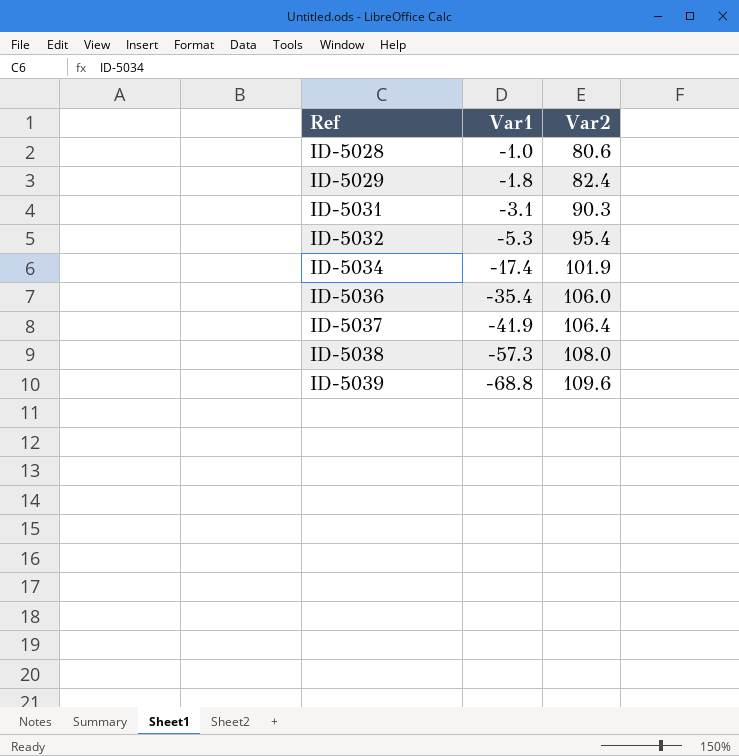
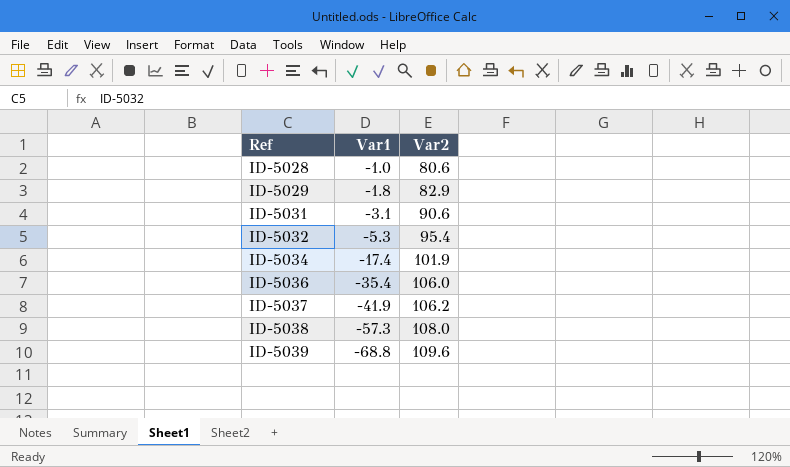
ID-5029 | Var2: 82.4 -> 82.9
ID-5031 | Var2: 90.3 -> 90.6
ID-5037 | Var2: 106.4 -> 106.2

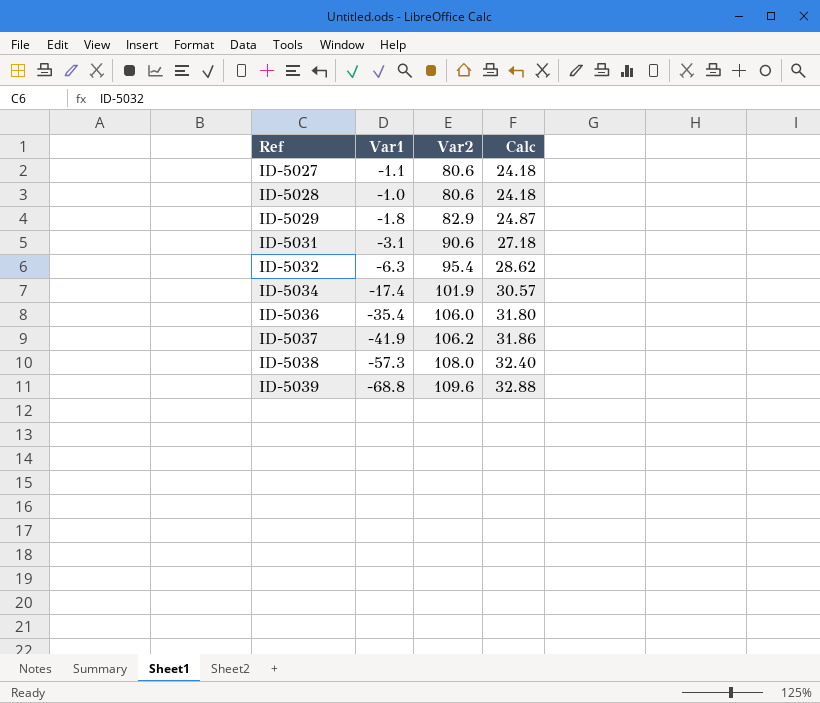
column Calc | formula: none -> [Var2] * 0.3
row ID-5027: none -> -1.1 | 80.6 | 24.18
ID-5032 | Var1: -5.3 -> -6.3

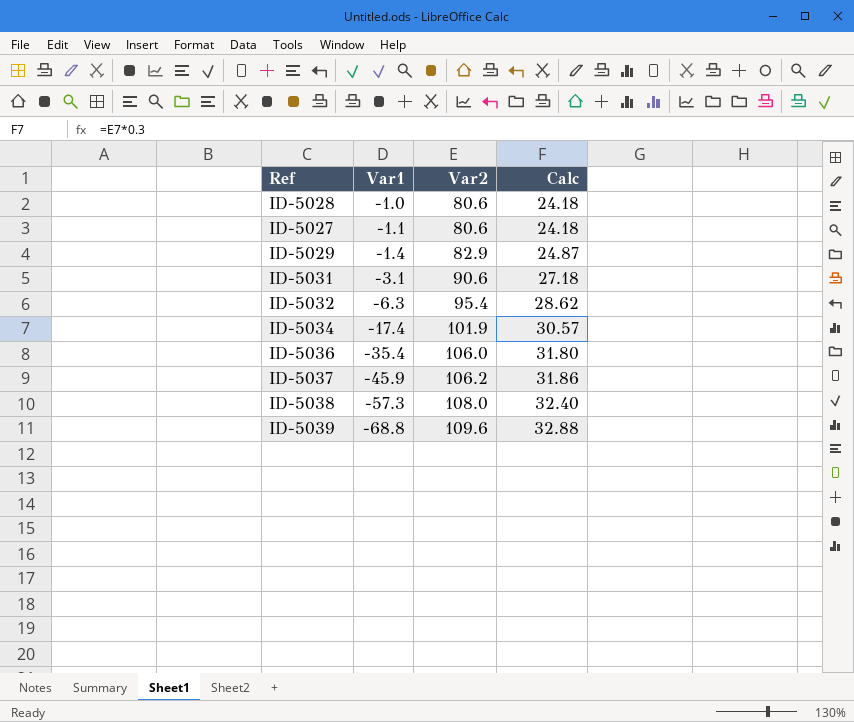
row order: Ref ascending -> Var1 descending
ID-5029 | Var1: -1.8 -> -1.4
ID-5037 | Var1: -41.9 -> -45.9

